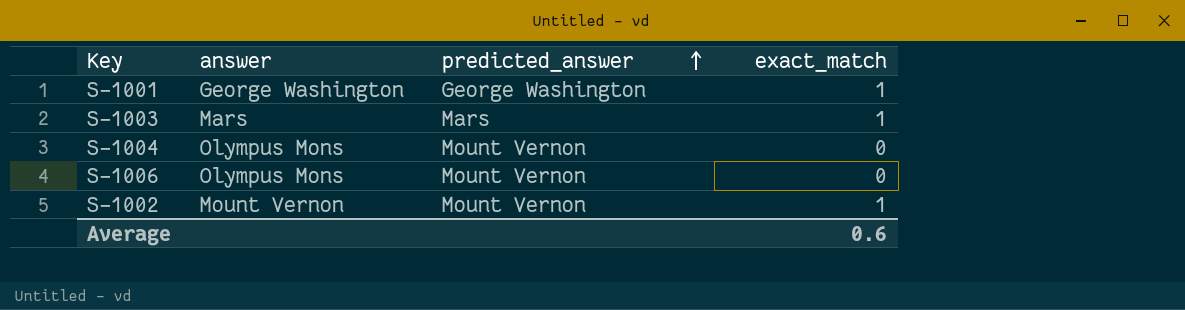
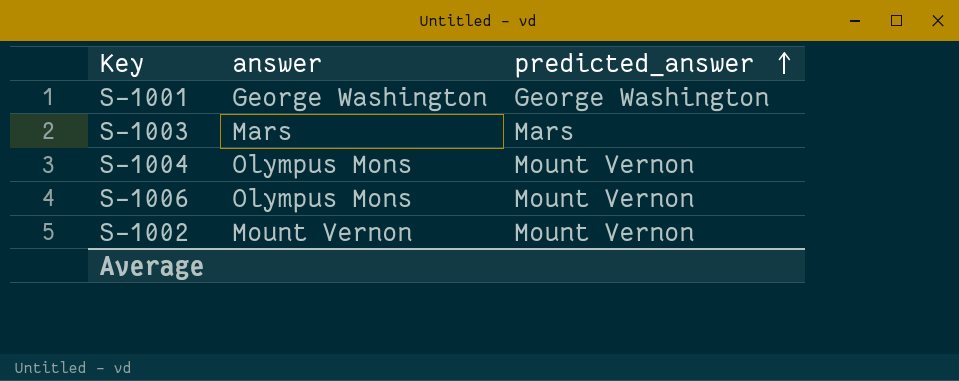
column exact_match | position: 4 -> none

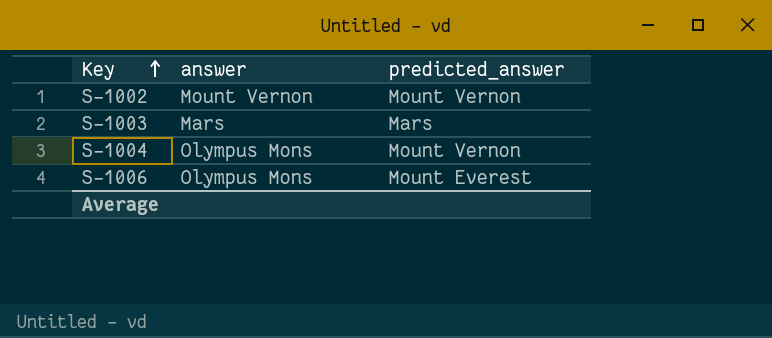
row order: predicted_answer ascending -> Key ascending
row S-1001: George Washington | George Washington -> none
S-1006 | predicted_answer: Mount Vernon -> Mount Everest

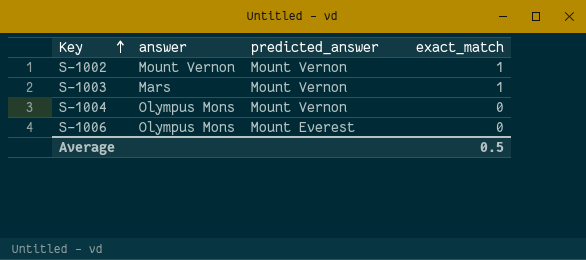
column exact_match | position: none -> 4
S-1003 | predicted_answer: Mars -> Mount Vernon

